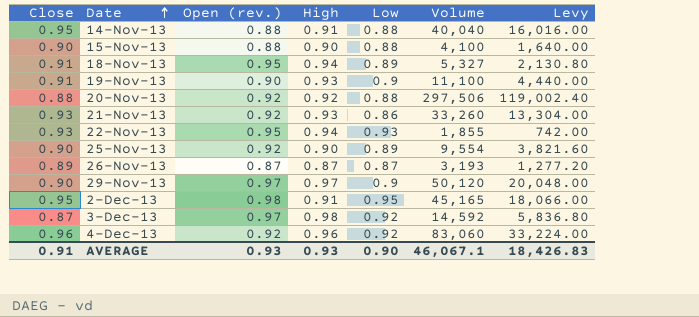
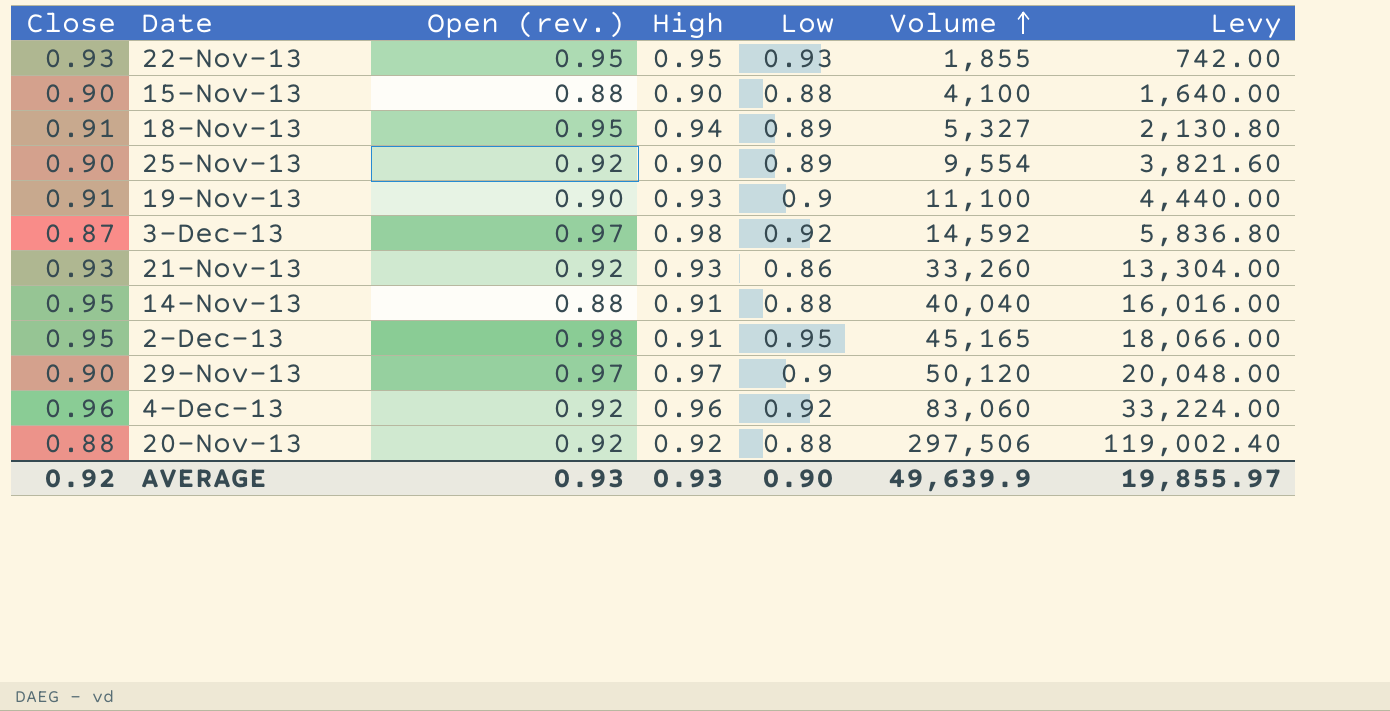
row order: Date ascending -> Volume ascending
row 26-Nov-13: 0.89 | 0.87 | 0.87 | 0.87 | 3,193 | 1,277.20 -> none
22-Nov-13 | High: 0.94 -> 0.95
AVERAGE | Close: 0.91 -> 0.92
AVERAGE | Volume: 46,067.1 -> 49,639.9
AVERAGE | Levy: 18,426.83 -> 19,855.97

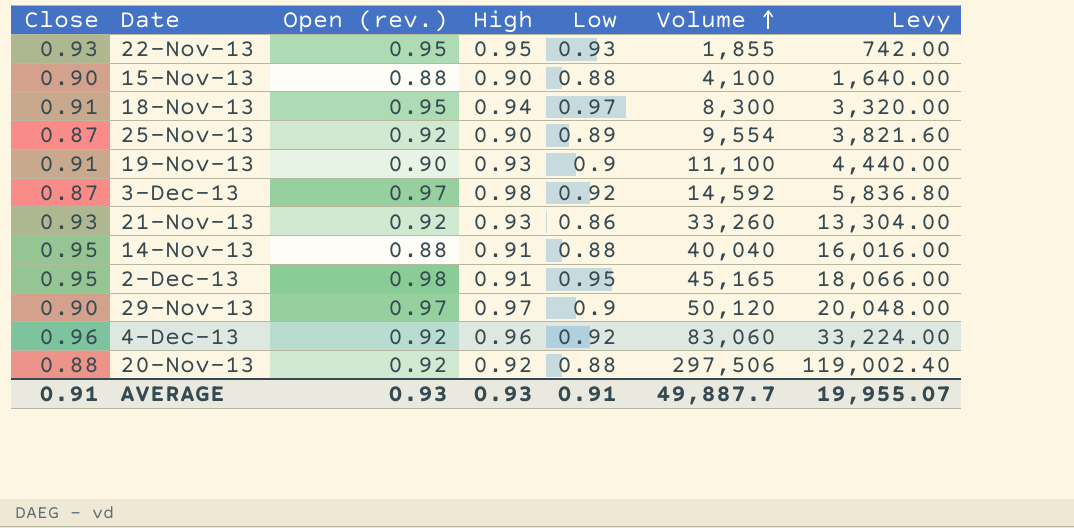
18-Nov-13 | Low: 0.89 -> 0.97
18-Nov-13 | Volume: 5,327 -> 8,300
18-Nov-13 | Levy: 2,130.80 -> 3,320.00
25-Nov-13 | Close: 0.90 -> 0.87
AVERAGE | Close: 0.92 -> 0.91
AVERAGE | Low: 0.90 -> 0.91
AVERAGE | Volume: 49,639.9 -> 49,887.7
AVERAGE | Levy: 19,855.97 -> 19,955.07

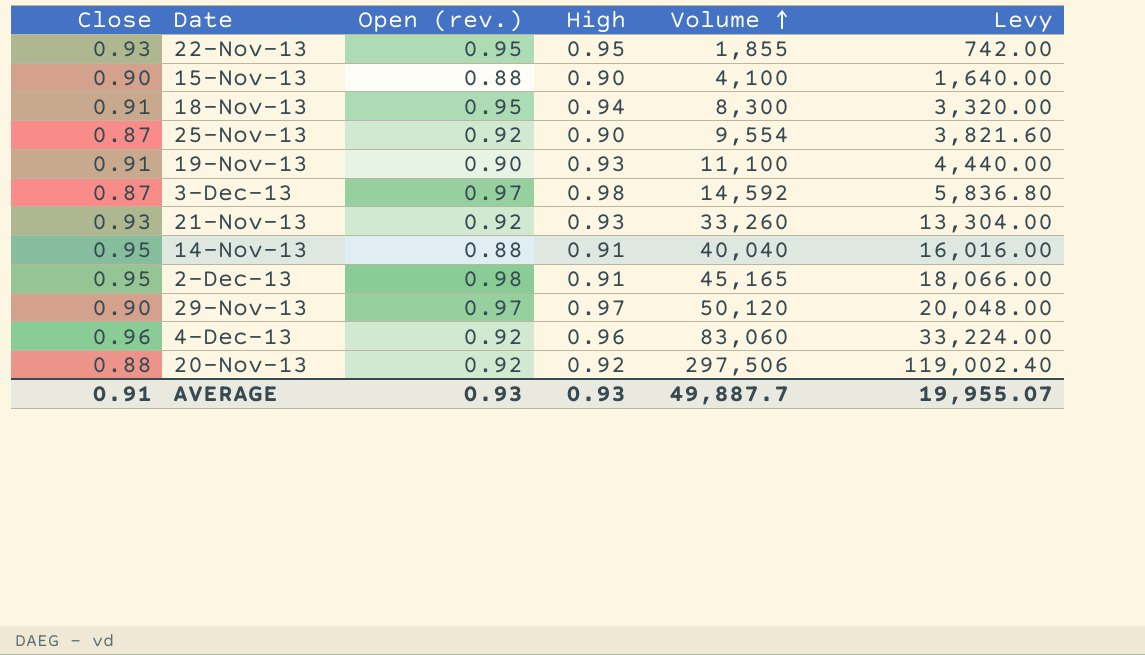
column Low | position: 5 -> none

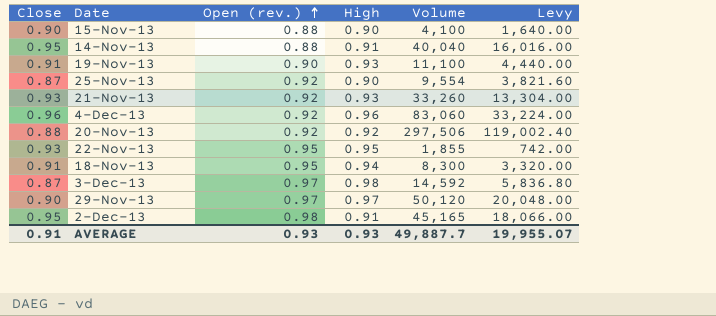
row order: Volume ascending -> Open (rev.) ascending

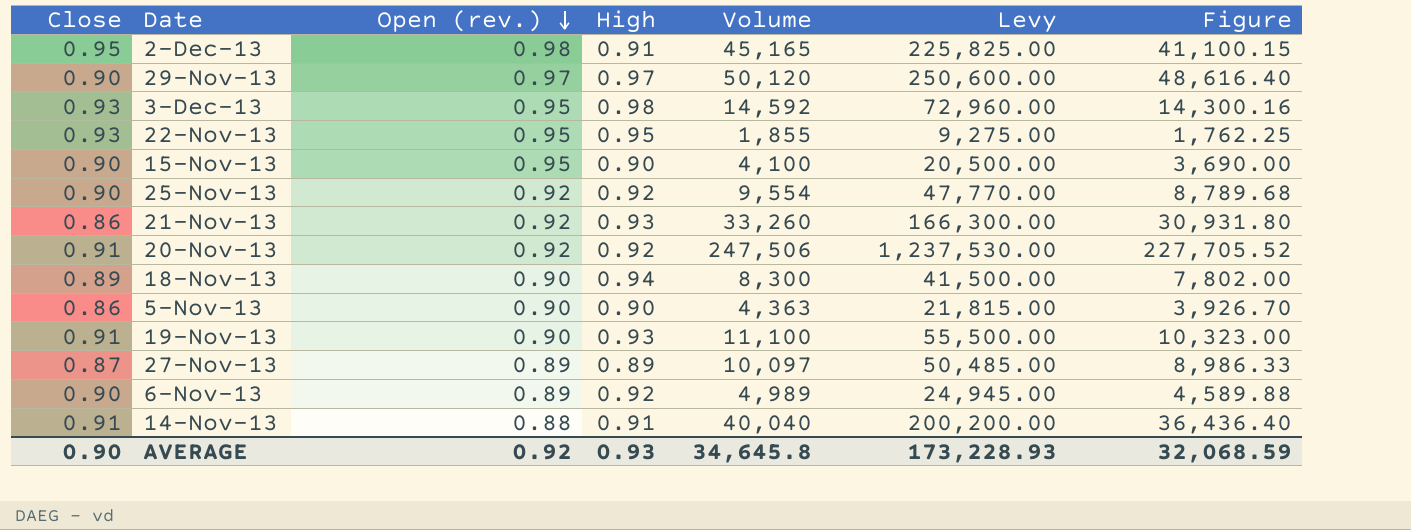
row order: Open (rev.) ascending -> Open (rev.) descending
column Levy | formula: [Volume] * 0.4 -> [Volume] * 5
column Figure | formula: none -> [High] * [Volume]
row 4-Dec-13: 0.96 | 0.92 | 0.96 | 83,060 | 33,224.00 -> none
3-Dec-13 | Close: 0.87 -> 0.93
3-Dec-13 | Open (rev.): 0.97 -> 0.95
15-Nov-13 | Open (rev.): 0.88 -> 0.95
25-Nov-13 | Close: 0.87 -> 0.90
25-Nov-13 | High: 0.90 -> 0.92
21-Nov-13 | Close: 0.93 -> 0.86
20-Nov-13 | Close: 0.88 -> 0.91
20-Nov-13 | Volume: 297,506 -> 247,506
18-Nov-13 | Close: 0.91 -> 0.89
18-Nov-13 | Open (rev.): 0.95 -> 0.90
row 5-Nov-13: none -> 0.86 | 0.90 | 0.90 | 4,363 | 21,815.00 | 3,926.70
row 27-Nov-13: none -> 0.87 | 0.89 | 0.89 | 10,097 | 50,485.00 | 8,986.33
row 6-Nov-13: none -> 0.90 | 0.89 | 0.92 | 4,989 | 24,945.00 | 4,589.88
14-Nov-13 | Close: 0.95 -> 0.91
AVERAGE | Close: 0.91 -> 0.90
AVERAGE | Open (rev.): 0.93 -> 0.92
AVERAGE | Volume: 49,887.7 -> 34,645.8
AVERAGE | Levy: 19,955.07 -> 173,228.93

